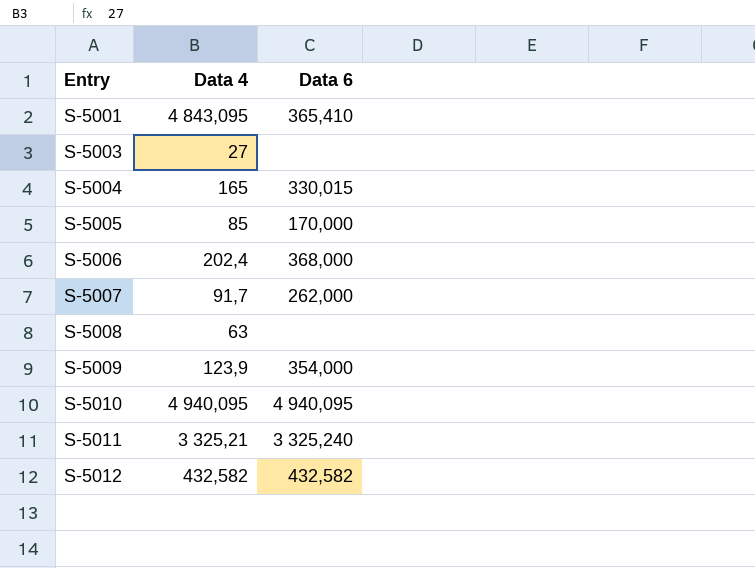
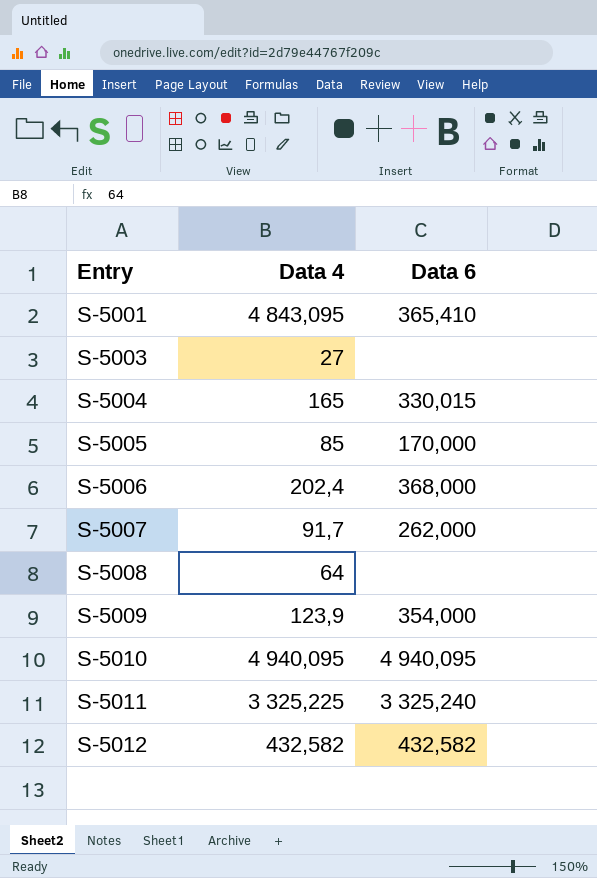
S-5008 | Data 4: 63 -> 64
S-5011 | Data 4: 3 325,21 -> 3 325,225

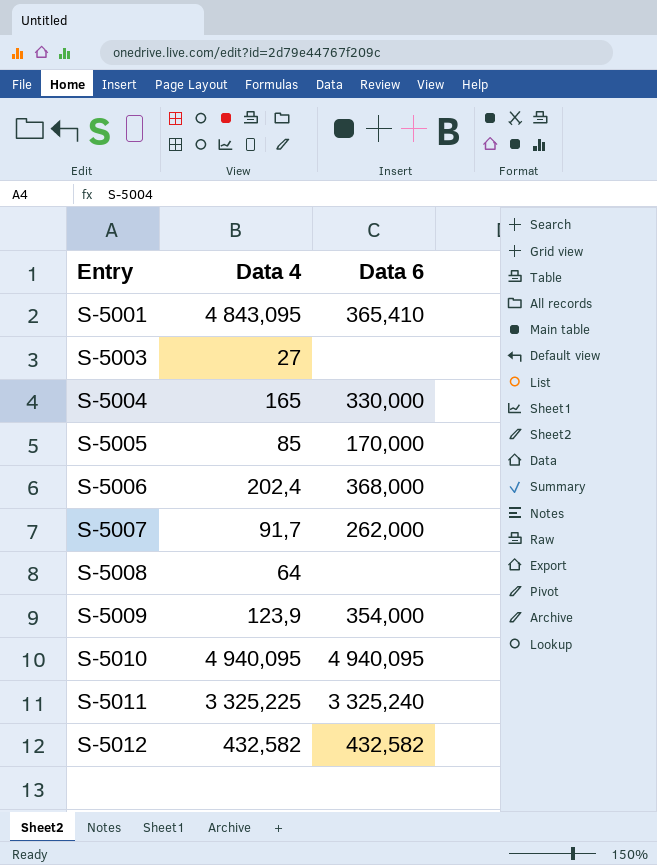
S-5004 | Data 6: 330,015 -> 330,000

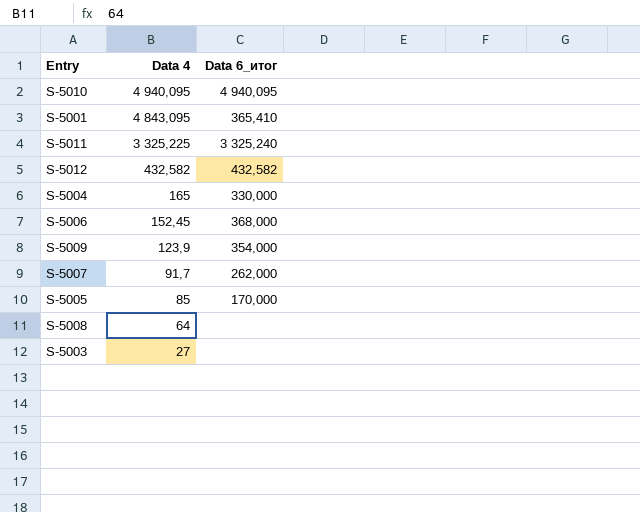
row order: Entry ascending -> Data 4 descending
column name: Data 6 -> Data 6_итог
S-5006 | Data 4: 202,4 -> 152,45

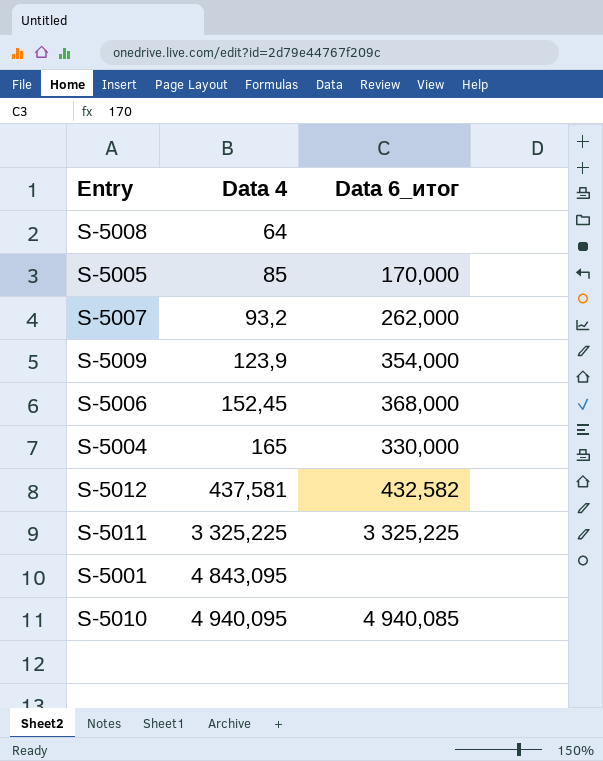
row order: Data 4 descending -> Data 4 ascending
row S-5003: 27 | none -> none
S-5007 | Data 4: 91,7 -> 93,2
S-5012 | Data 4: 432,582 -> 437,581
S-5011 | Data 6_итог: 3 325,240 -> 3 325,225
S-5001 | Data 6_итог: 365,410 -> none
S-5010 | Data 6_итог: 4 940,095 -> 4 940,085

